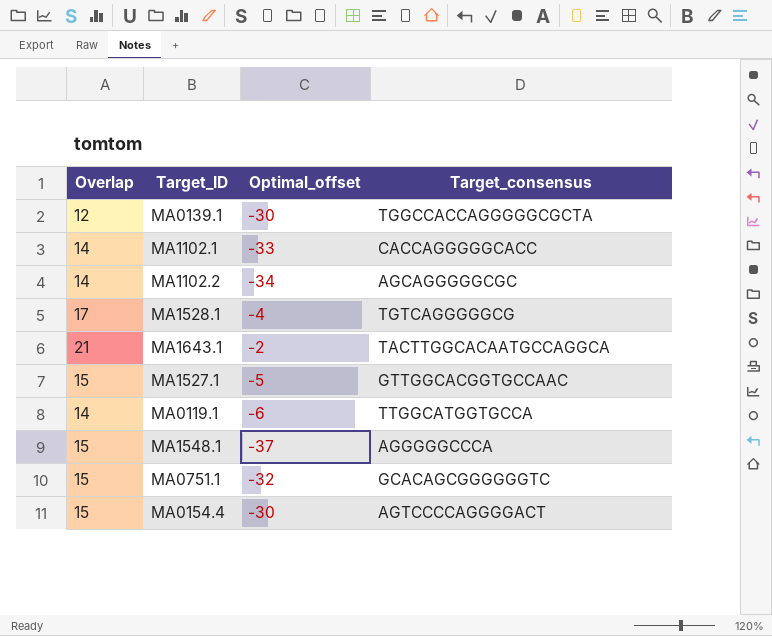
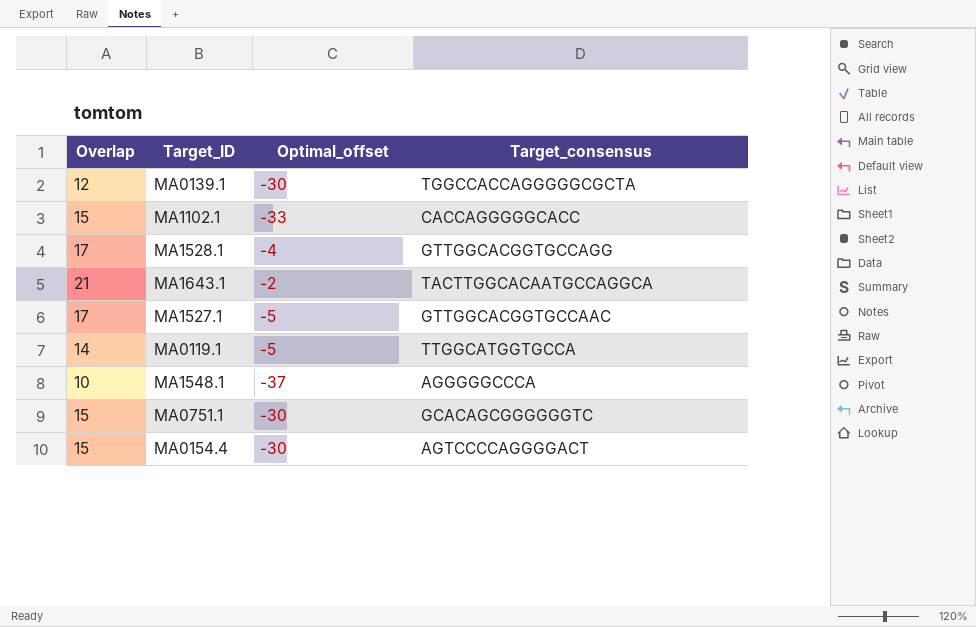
row MA1102.2: 14 | -34 | AGCAGGGGGCGC -> none
MA1102.1 | Overlap: 14 -> 15
MA1528.1 | Target_consensus: TGTCAGGGGGCG -> GTTGGCACGGTGCCAGG
MA1527.1 | Overlap: 15 -> 17
MA0119.1 | Optimal_offset: -6 -> -5
MA1548.1 | Overlap: 15 -> 10
MA0751.1 | Optimal_offset: -32 -> -30

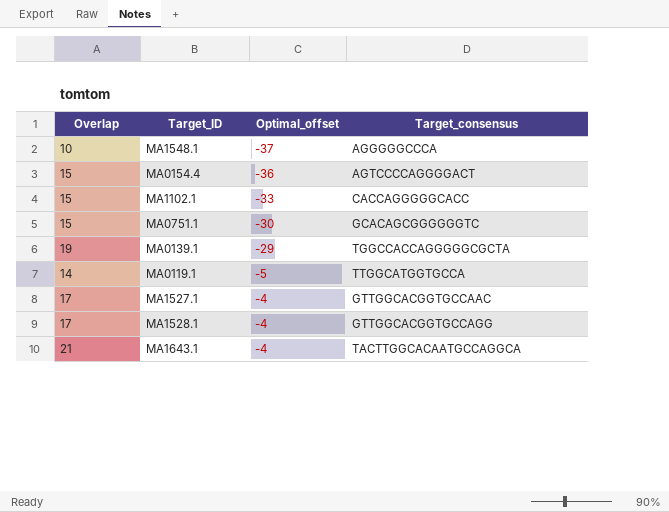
row order: none -> Optimal_offset ascending
MA0154.4 | Optimal_offset: -30 -> -36
MA0139.1 | Overlap: 12 -> 19
MA0139.1 | Optimal_offset: -30 -> -29
MA1527.1 | Optimal_offset: -5 -> -4
MA1643.1 | Optimal_offset: -2 -> -4

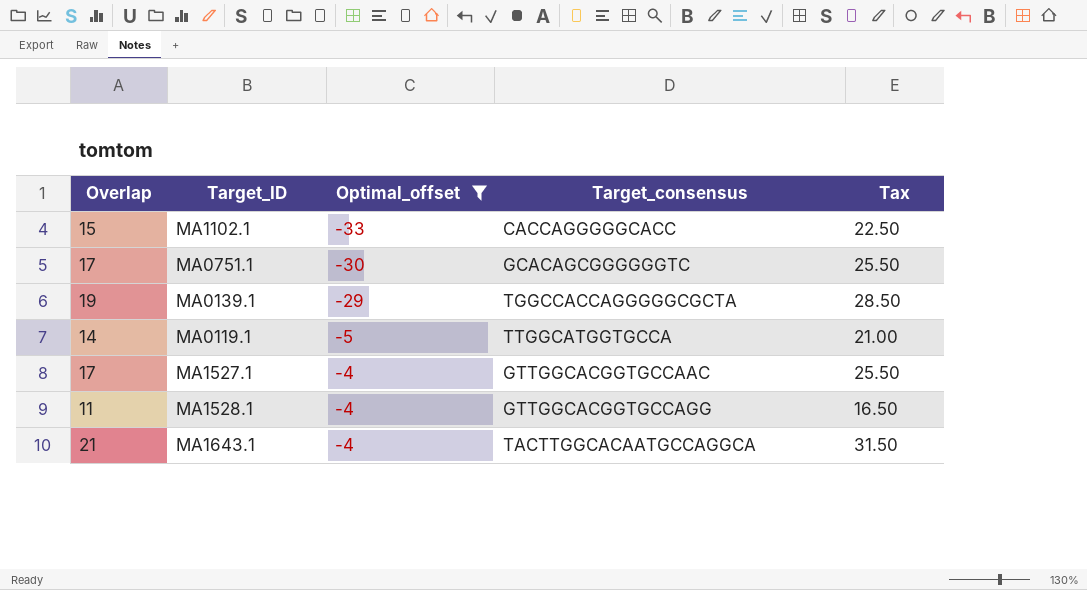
filter: none -> Optimal_offset >= -33
column Tax | formula: none -> [Overlap] * 1.5
MA0751.1 | Overlap: 15 -> 17
MA1528.1 | Overlap: 17 -> 11

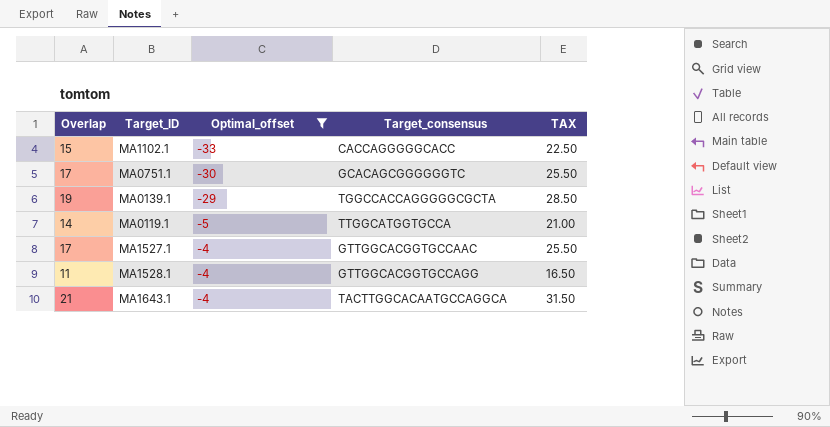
column name: Tax -> TAX

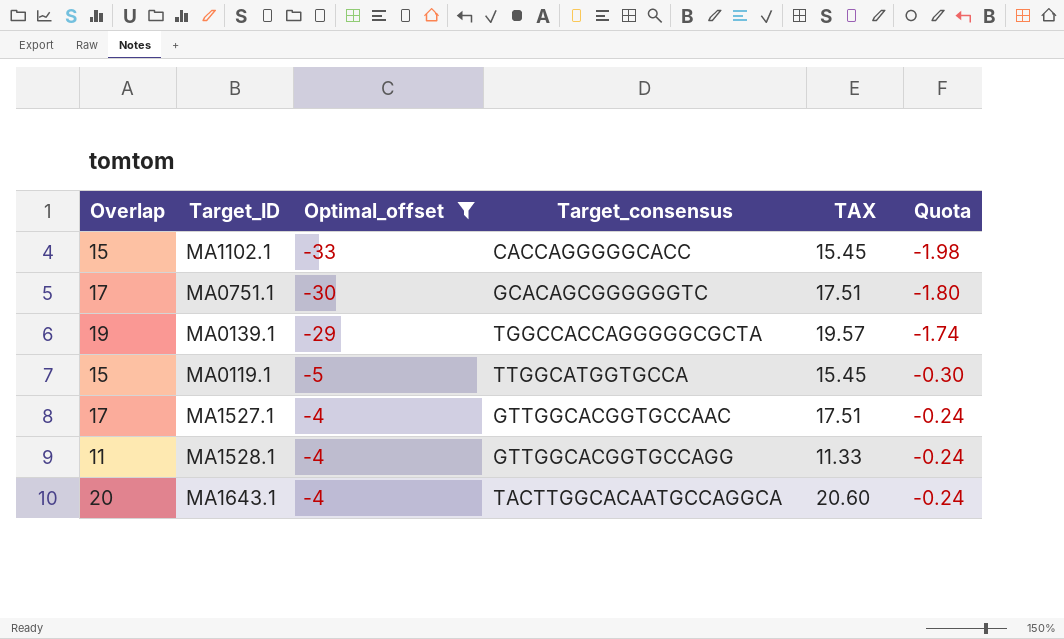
column TAX | formula: [Overlap] * 1.5 -> [Overlap] * 1.03
column Quota | formula: none -> [Optimal_offset] * 0.06
MA0119.1 | Overlap: 14 -> 15
MA1643.1 | Overlap: 21 -> 20

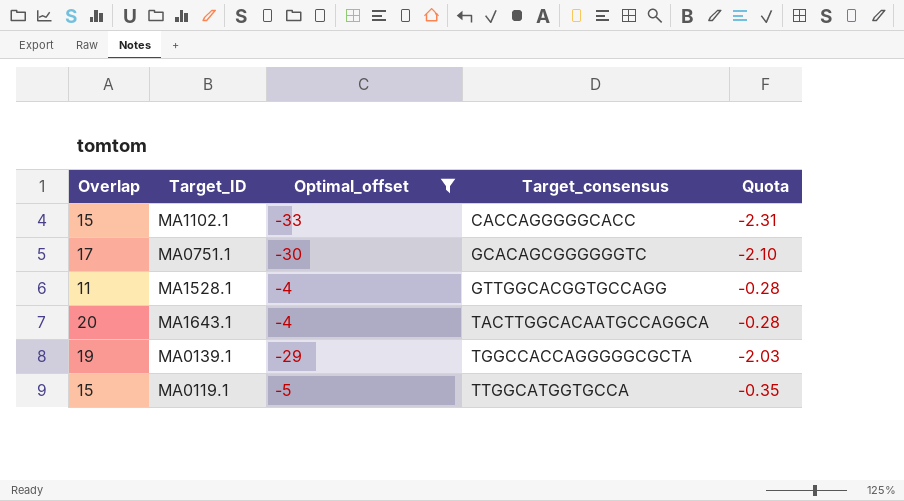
row order: Optimal_offset ascending -> Target_consensus ascending
column TAX | formula: [Overlap] * 1.03 -> none
column Quota | formula: [Optimal_offset] * 0.06 -> [Optimal_offset] * 0.07
row MA1527.1: 17 | -4 | GTTGGCACGGTGCCAAC | 17.51 | -0.24 -> none

